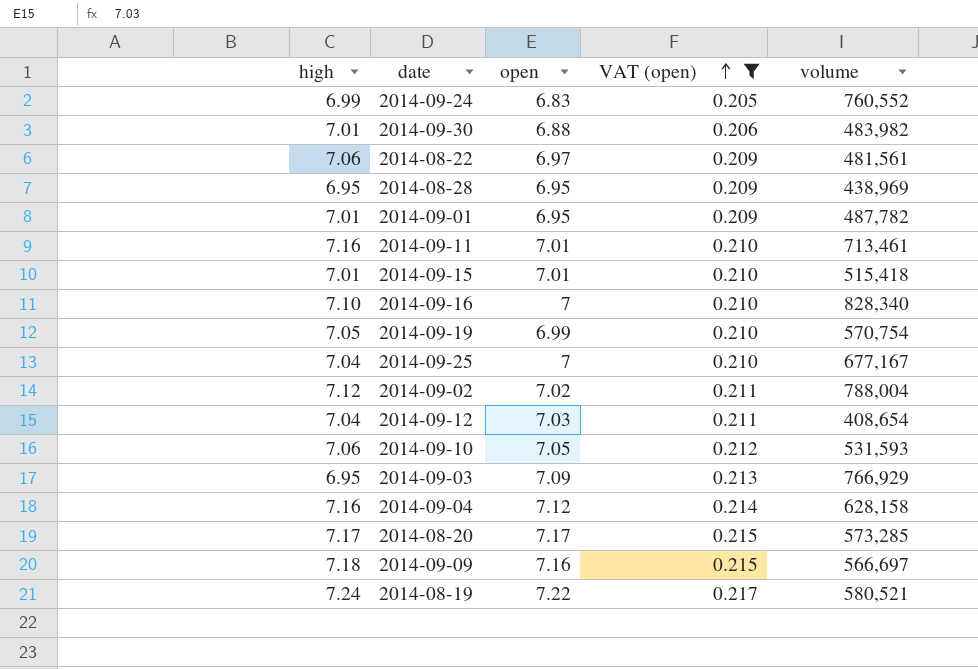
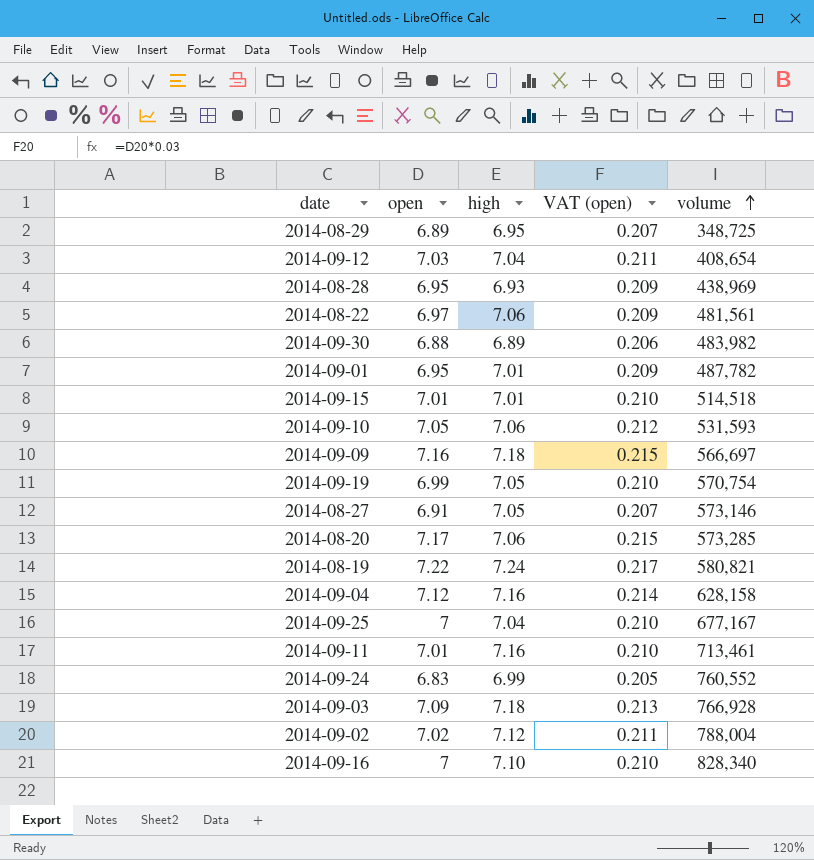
filter: VAT (open) != 0.207 -> none
row order: VAT (open) ascending -> volume ascending
column high | position: 1 -> 3
2014-08-28 | high: 6.95 -> 6.93
2014-09-30 | high: 7.01 -> 6.89
2014-09-15 | volume: 515,418 -> 514,518
2014-08-20 | high: 7.17 -> 7.06
2014-08-19 | volume: 580,521 -> 580,821
2014-09-03 | high: 6.95 -> 7.18
2014-09-03 | volume: 766,929 -> 766,928

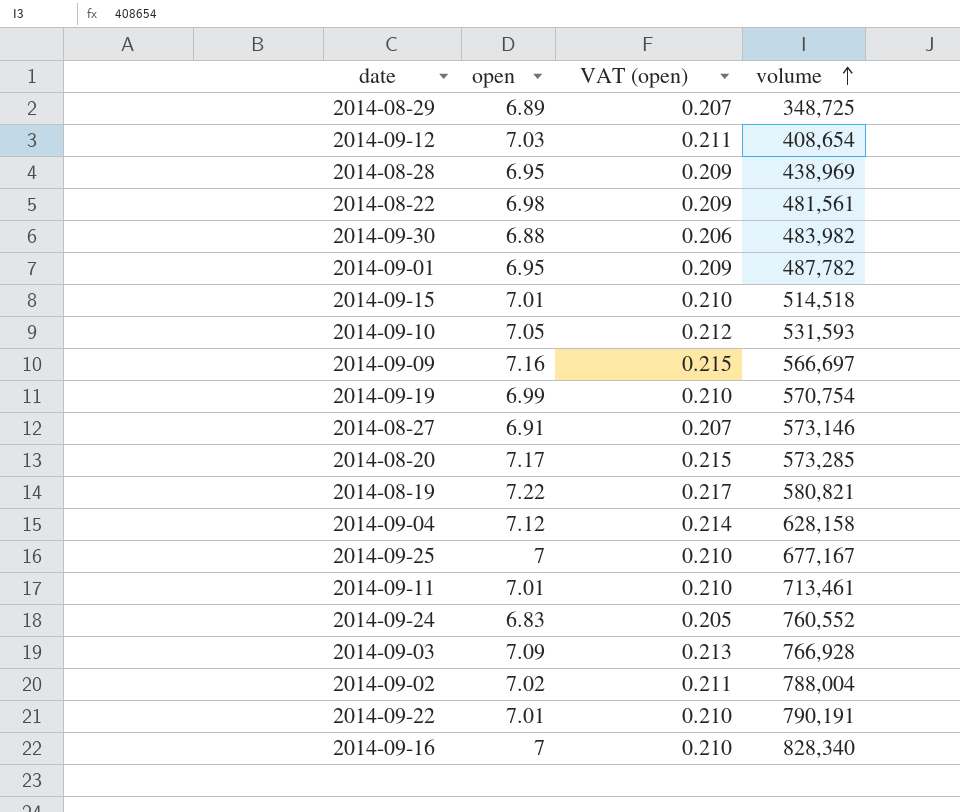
column high | position: 3 -> none
2014-08-22 | open: 6.97 -> 6.98
row 2014-09-22: none -> 7.01 | 0.210 | 790,191

